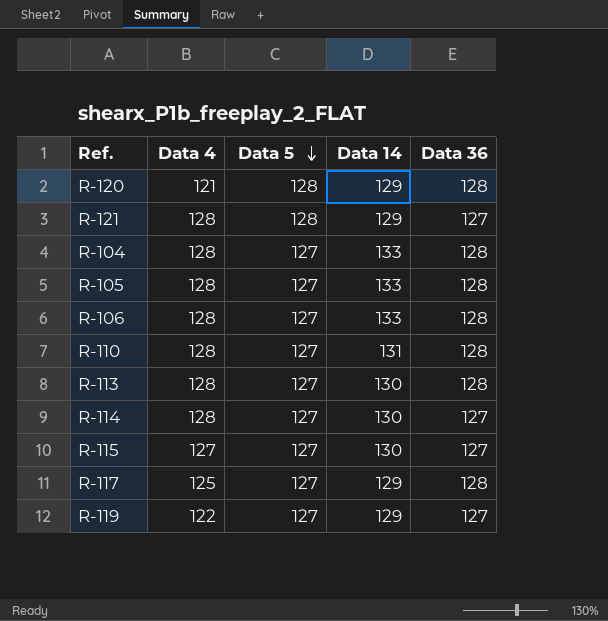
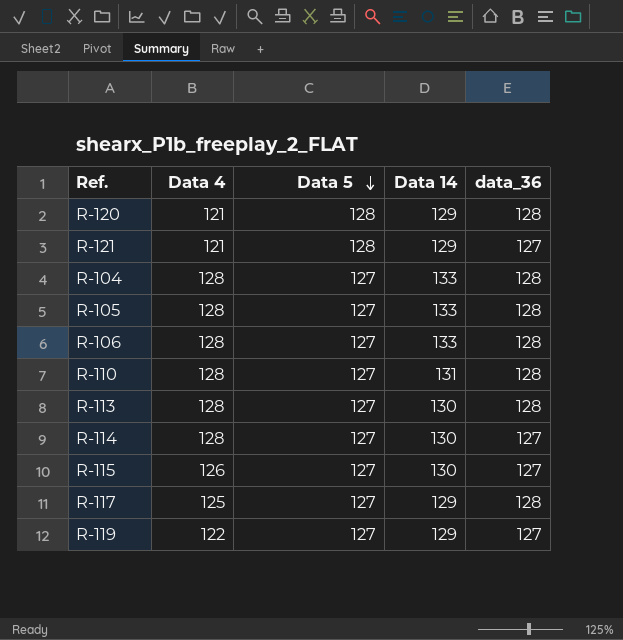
column name: Data 36 -> data_36
R-121 | Data 4: 128 -> 121
R-115 | Data 4: 127 -> 126

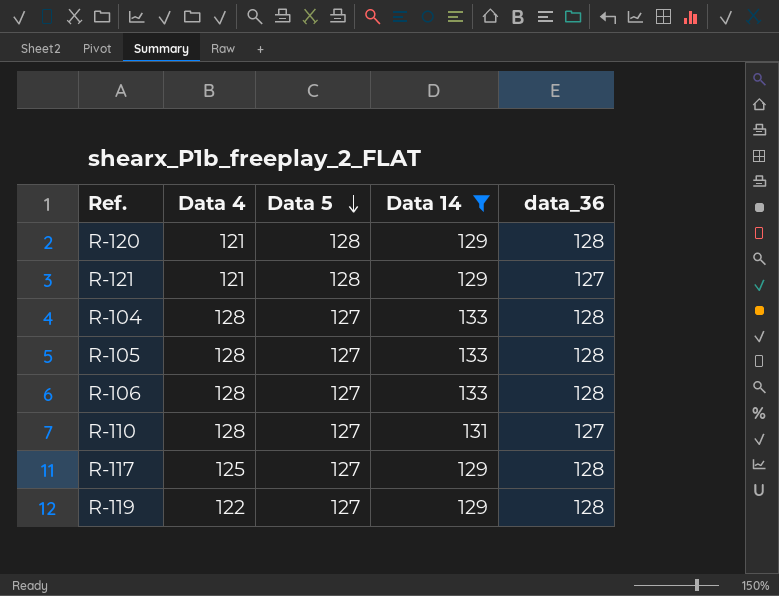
filter: none -> Data 14 != 130
R-110 | data_36: 128 -> 127
R-119 | data_36: 127 -> 128

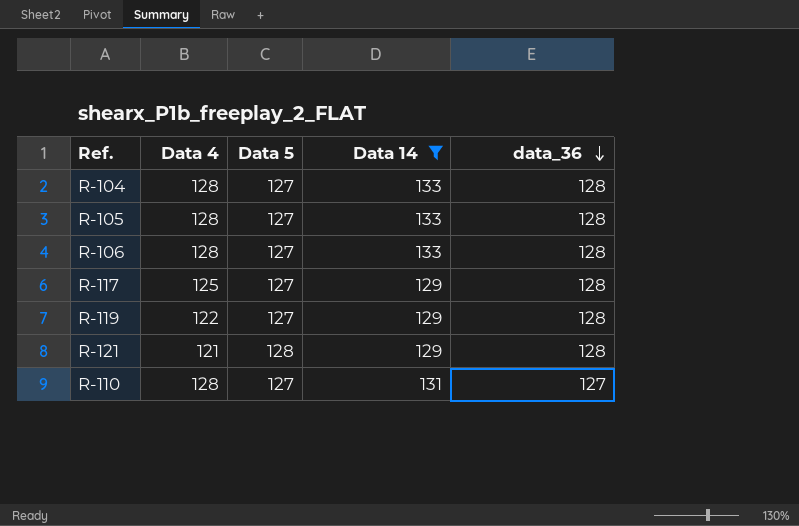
row order: Data 5 descending -> data_36 descending
row R-120: 121 | 128 | 129 | 128 -> none
R-121 | data_36: 127 -> 128

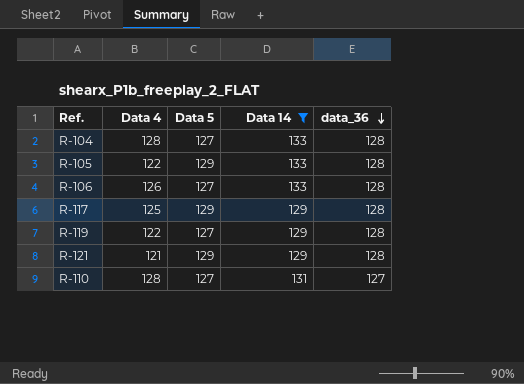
R-105 | Data 4: 128 -> 122
R-105 | Data 5: 127 -> 129
R-106 | Data 4: 128 -> 126
R-117 | Data 5: 127 -> 129
R-121 | Data 5: 128 -> 129

